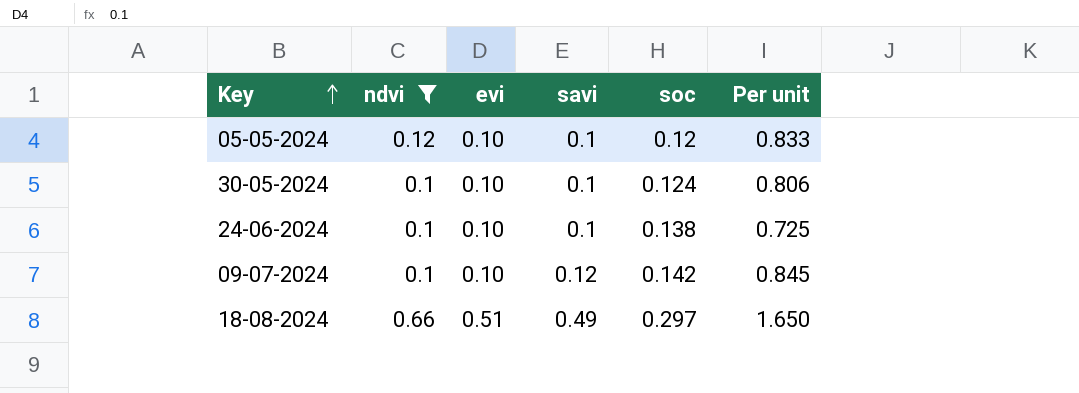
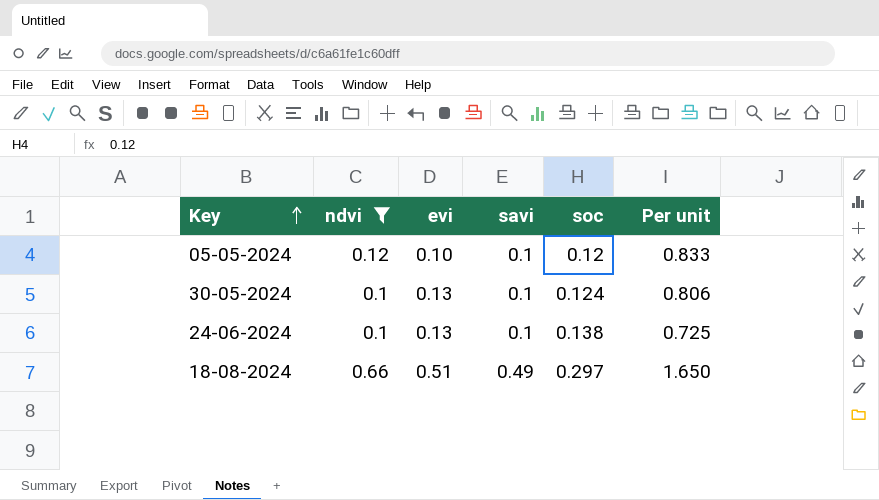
row 09-07-2024: 0.1 | 0.10 | 0.12 | 0.142 | 0.845 -> none
30-05-2024 | evi: 0.10 -> 0.13
24-06-2024 | evi: 0.10 -> 0.13

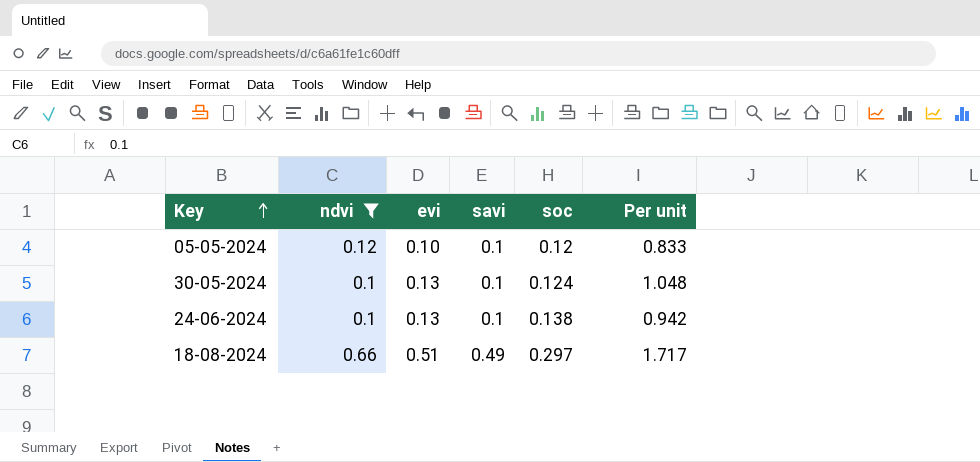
column Per unit | formula: [savi] / [soc] -> [evi] / [soc]

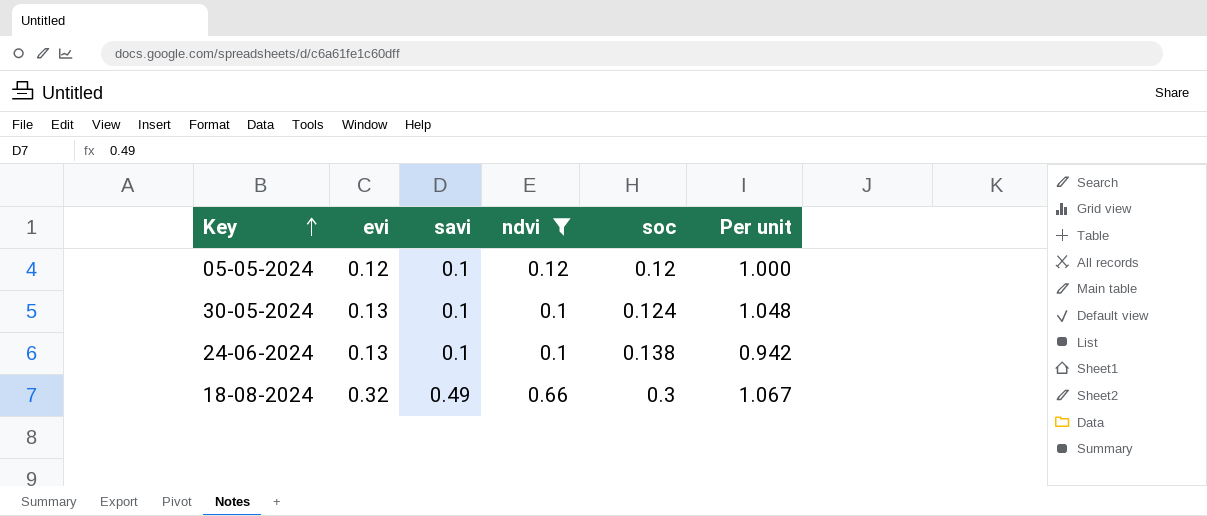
column ndvi | position: 2 -> 4
05-05-2024 | evi: 0.10 -> 0.12
05-05-2024 | Per unit: 0.833 -> 1.000
18-08-2024 | evi: 0.51 -> 0.32
18-08-2024 | soc: 0.297 -> 0.3
18-08-2024 | Per unit: 1.717 -> 1.067

